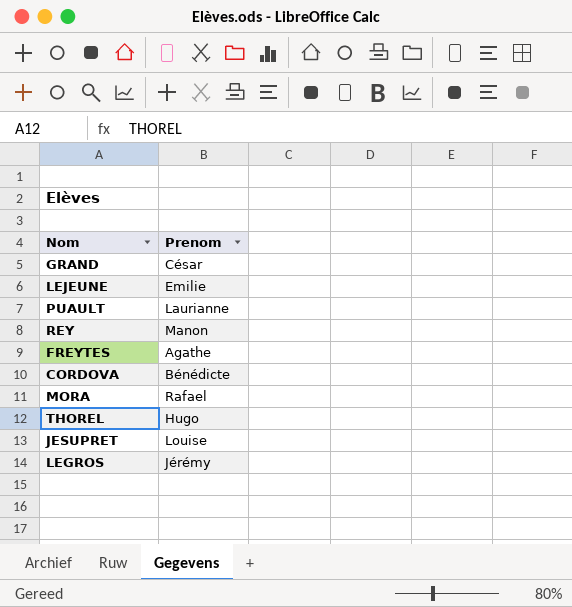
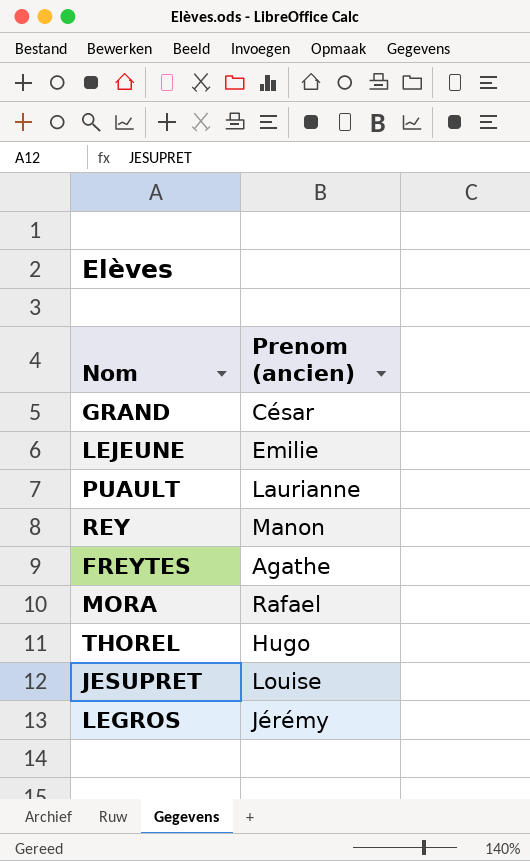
column name: Prenom -> Prenom (ancien)
row CORDOVA: Bénédicte -> none

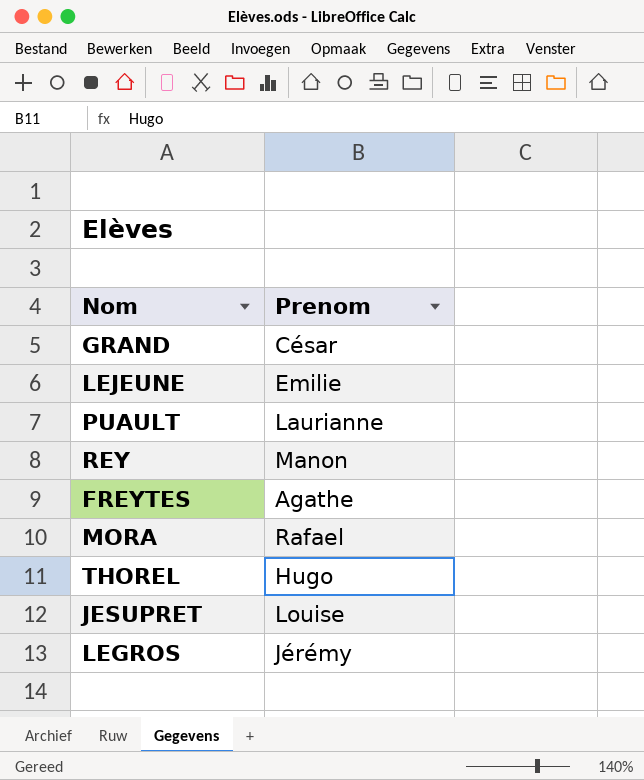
column name: Prenom (ancien) -> Prenom

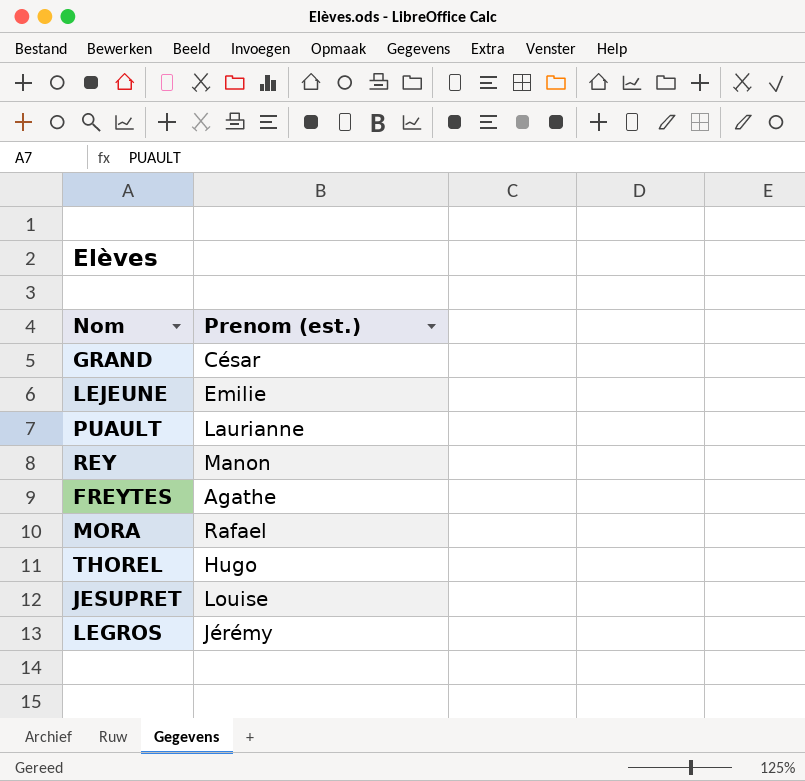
column name: Prenom -> Prenom (est.)

